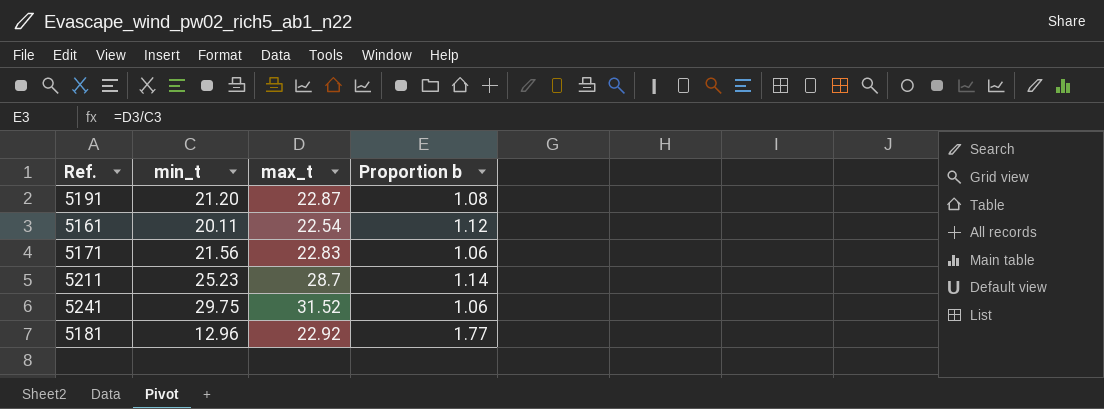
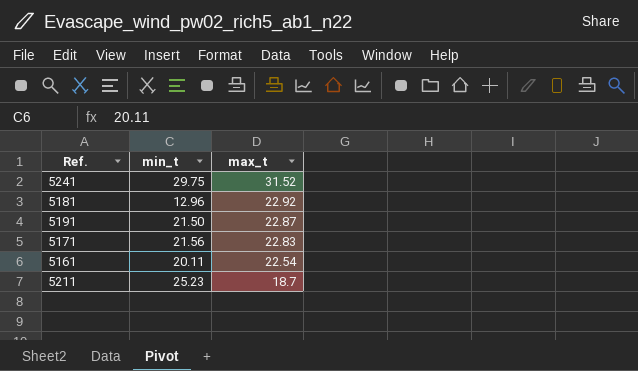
row order: none -> max_t descending
column Proportion b | formula: [max_t] / [min_t] -> none
5191 | min_t: 21.20 -> 21.50
5211 | max_t: 28.7 -> 18.7

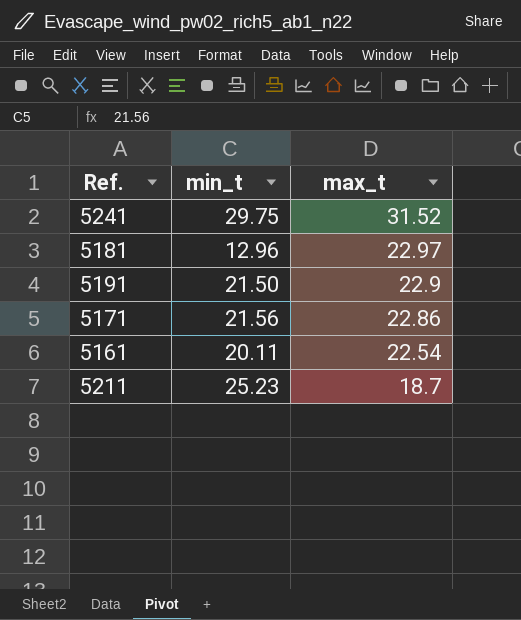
5181 | max_t: 22.92 -> 22.97
5191 | max_t: 22.87 -> 22.9
5171 | max_t: 22.83 -> 22.86

